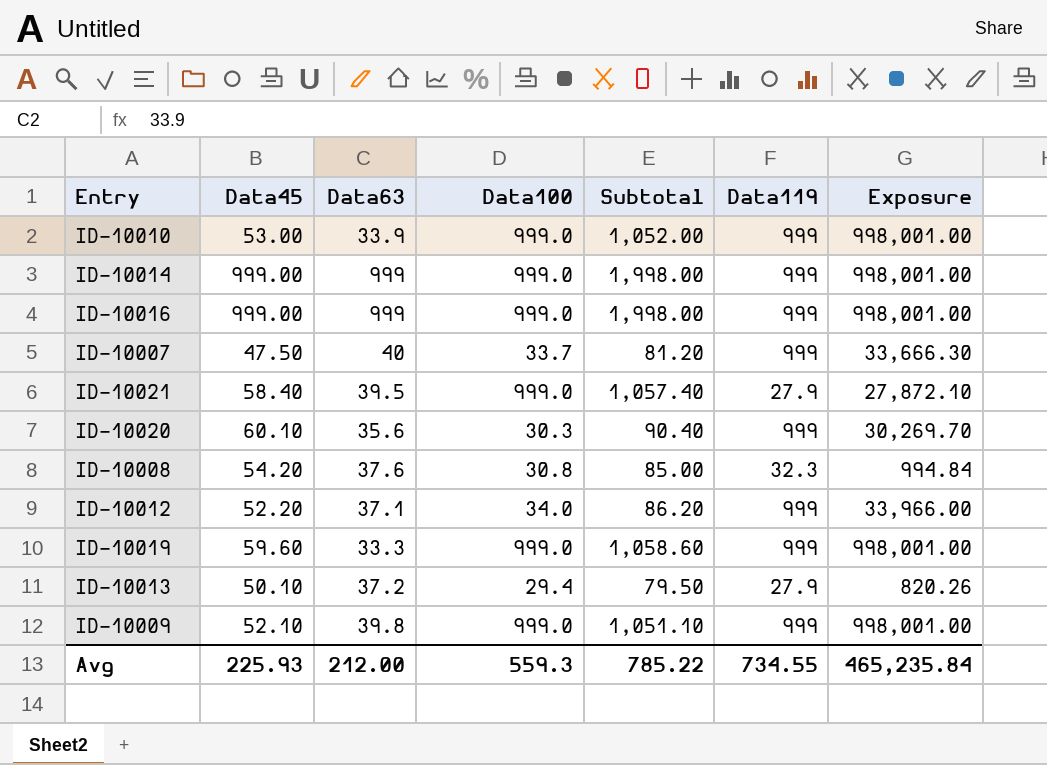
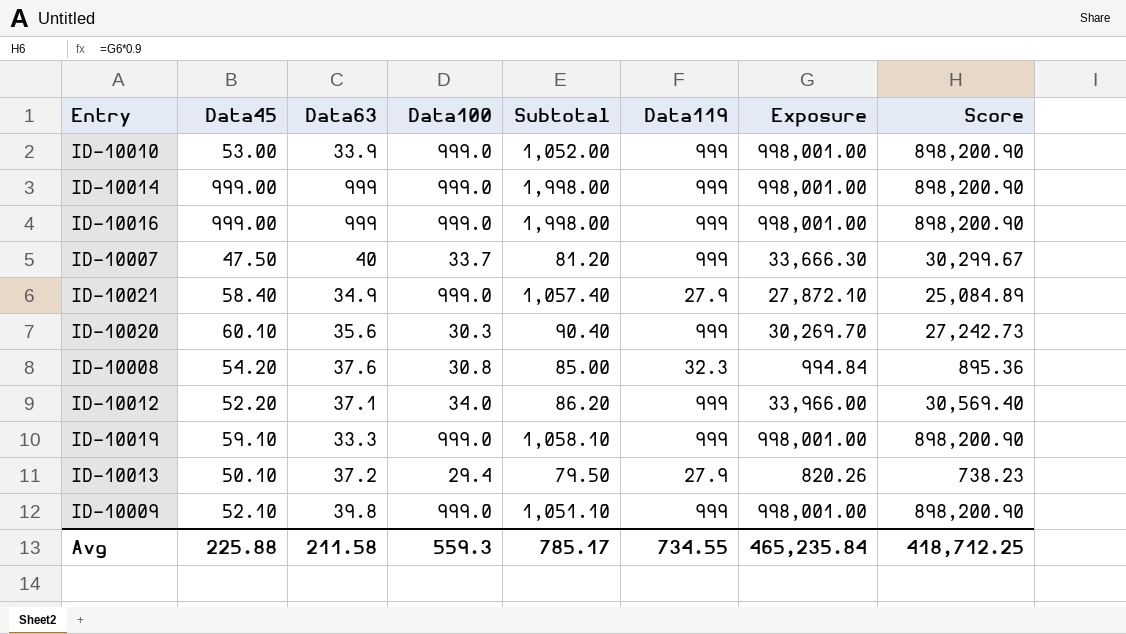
column Score | formula: none -> [Exposure] * 0.9
ID-10021 | Data63: 39.5 -> 34.9
ID-10019 | Data45: 59.60 -> 59.10
ID-10019 | Subtotal: 1,058.60 -> 1,058.10
Avg | Data45: 225.93 -> 225.88
Avg | Data63: 212.00 -> 211.58
Avg | Subtotal: 785.22 -> 785.17

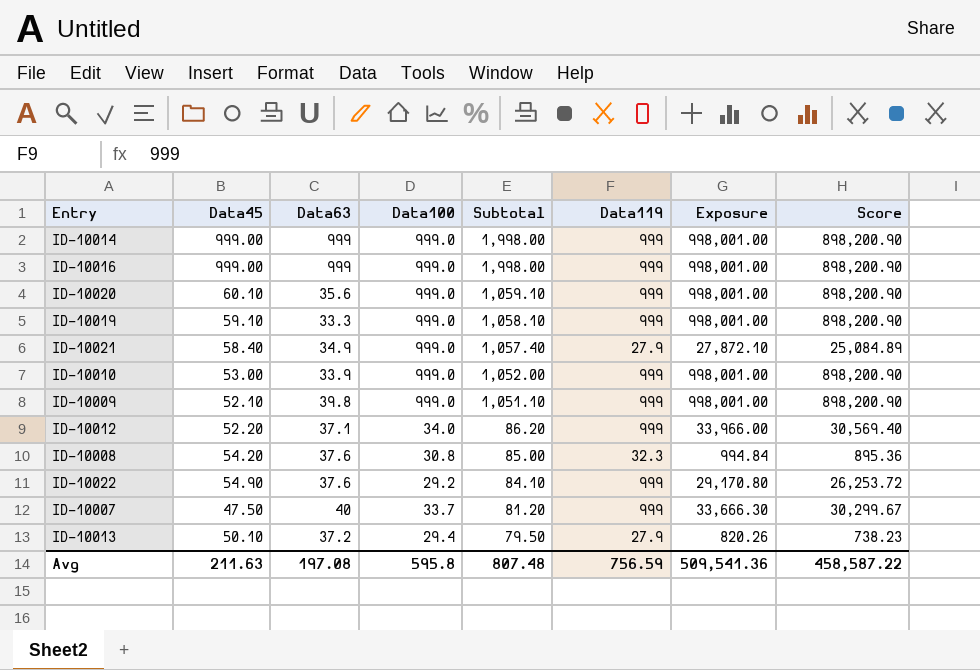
row order: none -> Subtotal descending
ID-10020 | Data100: 30.3 -> 999.0
ID-10020 | Subtotal: 90.40 -> 1,059.10
ID-10020 | Exposure: 30,269.70 -> 998,001.00
ID-10020 | Score: 27,242.73 -> 898,200.90
row ID-10022: none -> 54.90 | 37.6 | 29.2 | 84.10 | 999 | 29,170.80 | 26,253.72
Avg | Data45: 225.88 -> 211.63
Avg | Data63: 211.58 -> 197.08
Avg | Data100: 559.3 -> 595.8
Avg | Subtotal: 785.17 -> 807.48
Avg | Data119: 734.55 -> 756.59
Avg | Exposure: 465,235.84 -> 509,541.36
Avg | Score: 418,712.25 -> 458,587.22

